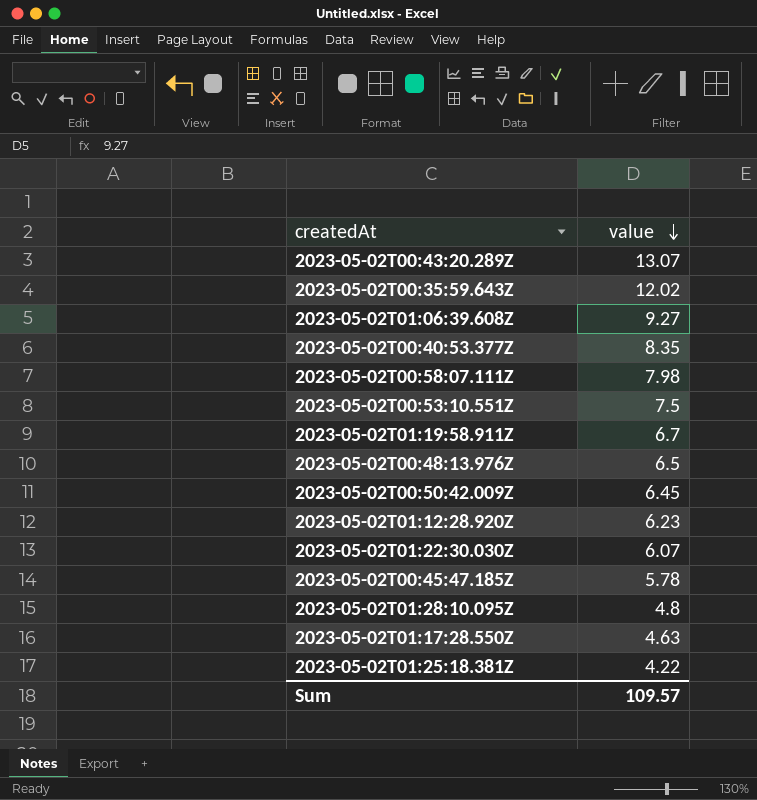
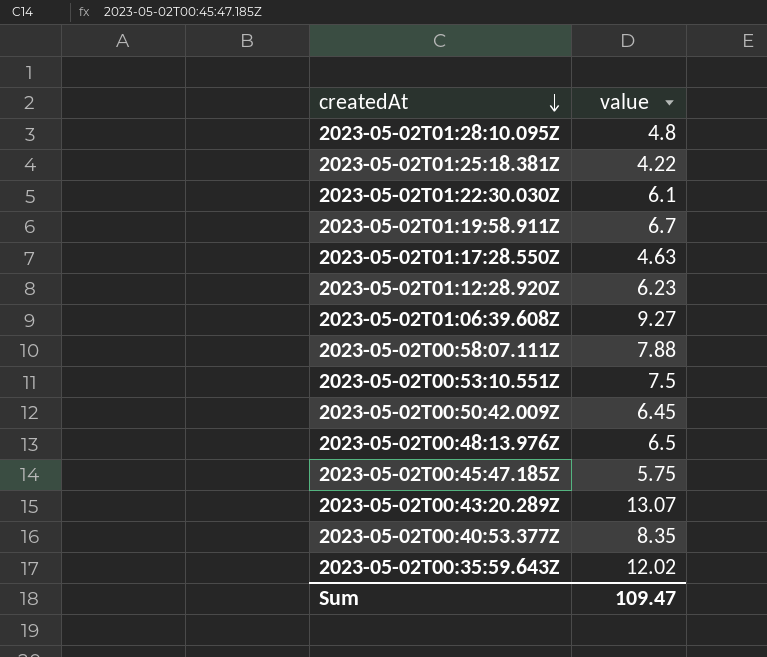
row order: value descending -> createdAt descending
2023-05-02T01:22:30.030Z | value: 6.07 -> 6.1
2023-05-02T00:58:07.111Z | value: 7.98 -> 7.88
2023-05-02T00:45:47.185Z | value: 5.78 -> 5.75
Sum | value: 109.57 -> 109.47

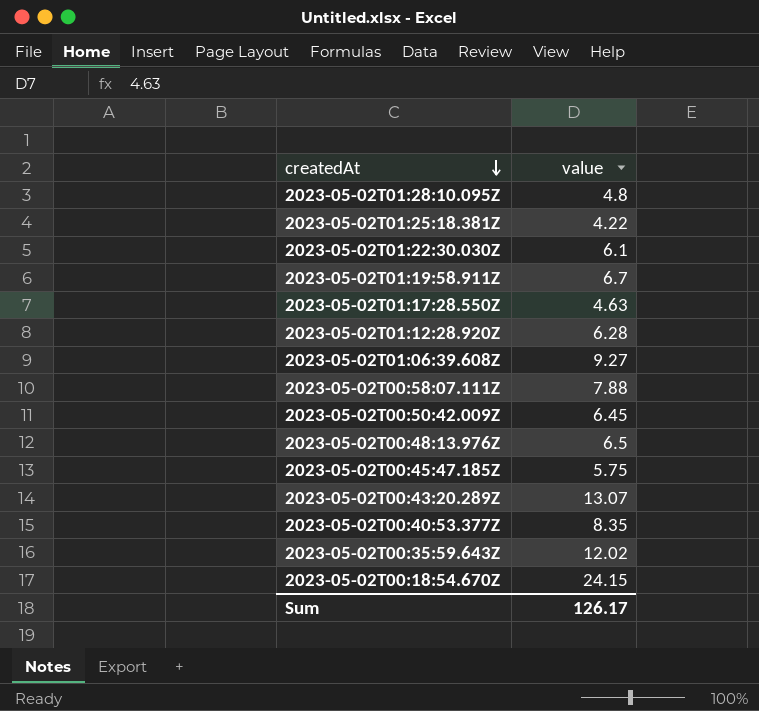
row 2023-05-02T00:53:10.551Z: 7.5 -> none
2023-05-02T01:12:28.920Z | value: 6.23 -> 6.28
row 2023-05-02T00:18:54.670Z: none -> 24.15
Sum | value: 109.47 -> 126.17

